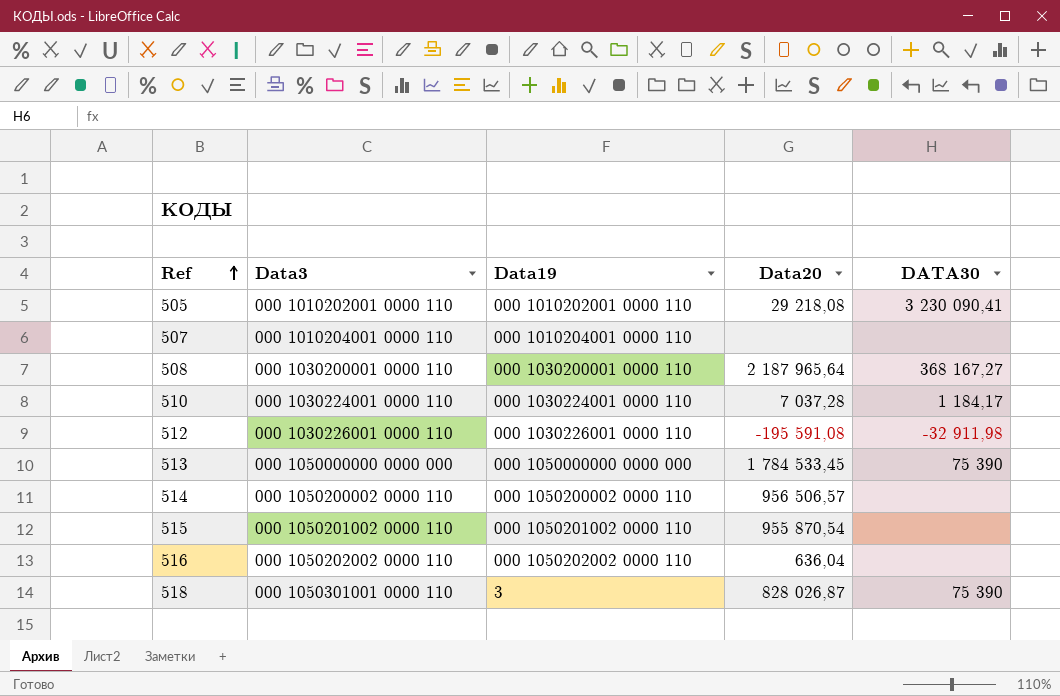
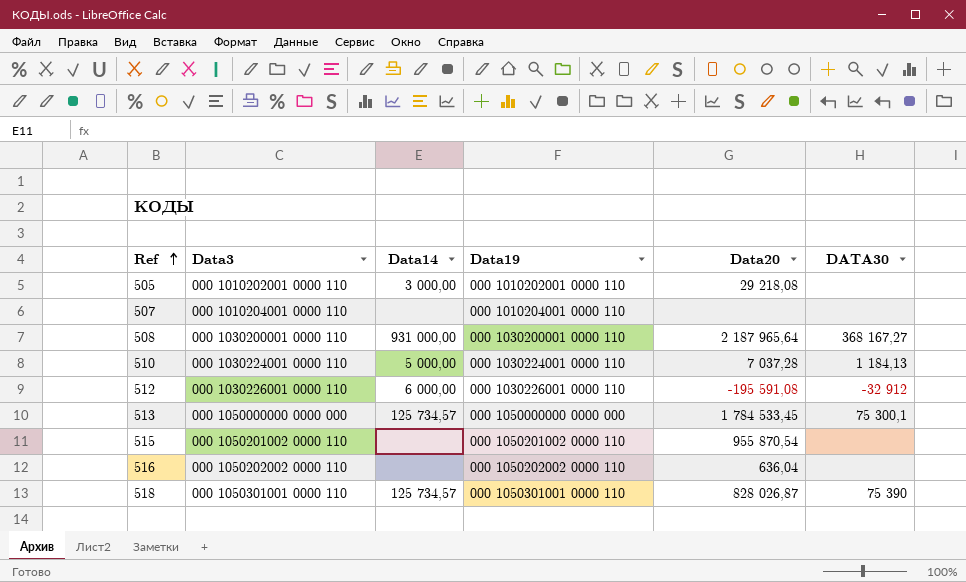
column Data14 | position: none -> 3
row 514: 000 1050200002 0000 110 | 000 1050200002 0000 110 | 956 506,57 | none -> none
505 | DATA30: 3 230 090,41 -> none
510 | DATA30: 1 184,17 -> 1 184,13
512 | DATA30: -32 911,98 -> -32 912
513 | DATA30: 75 390 -> 75 300,1
518 | Data19: 3 -> 000 1050301001 0000 110

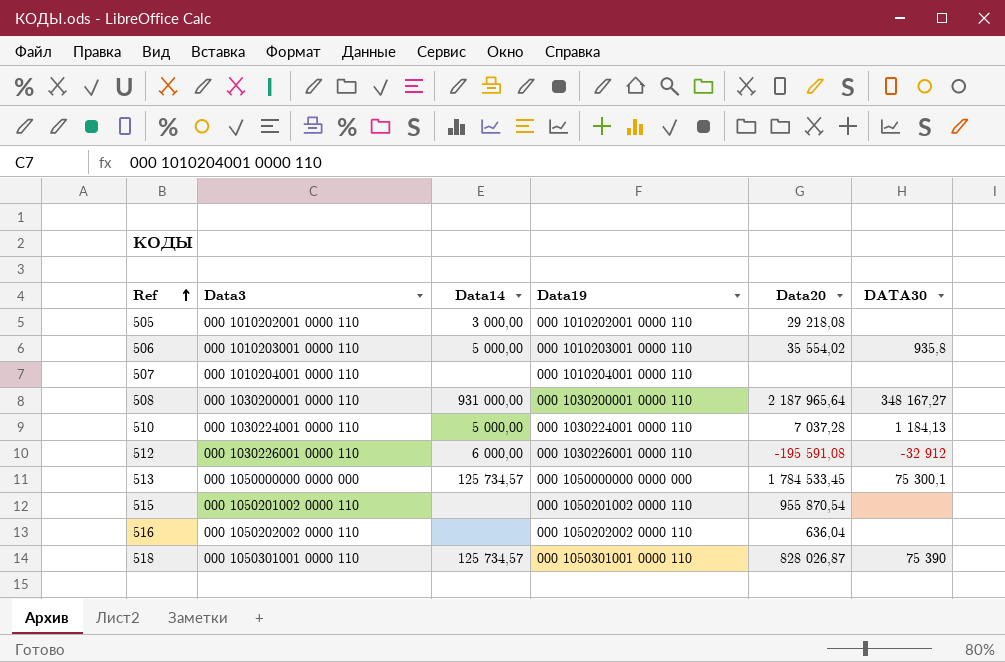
row 506: none -> 000 1010203001 0000 110 | 5 000,00 | 000 1010203001 0000 110 | 35 554,02 | 935,8
508 | DATA30: 368 167,27 -> 348 167,27

